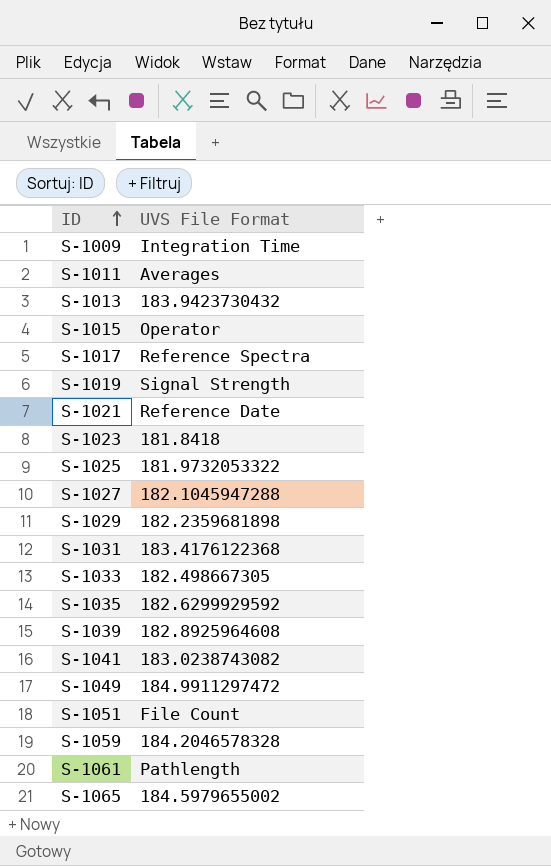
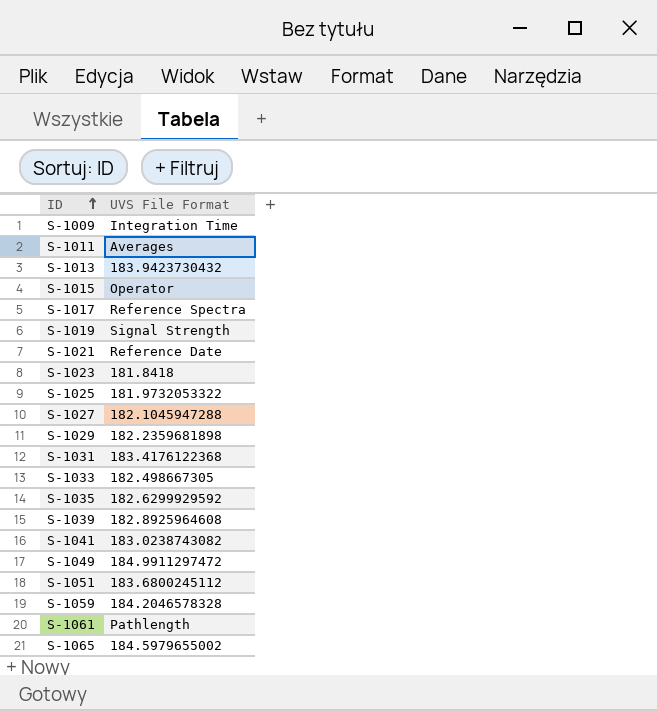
S-1051 | UVS File Format: File Count -> 183.6800245112

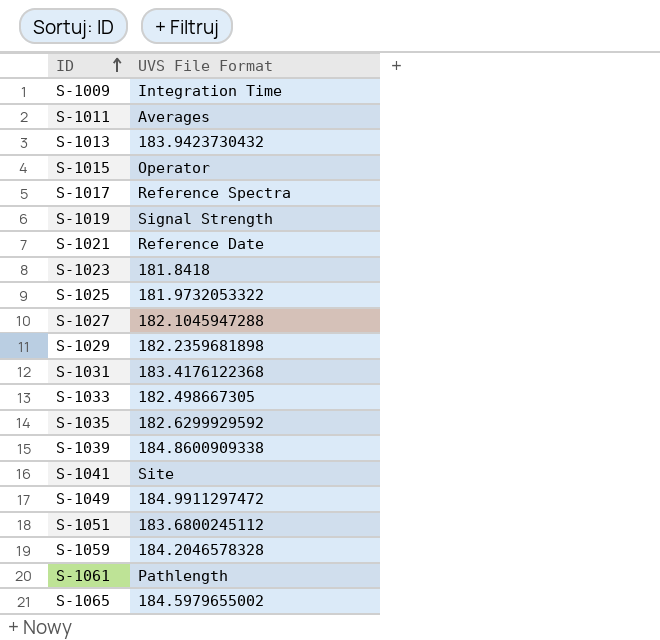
S-1039 | UVS File Format: 182.8925964608 -> 184.8600909338
S-1041 | UVS File Format: 183.0238743082 -> Site

